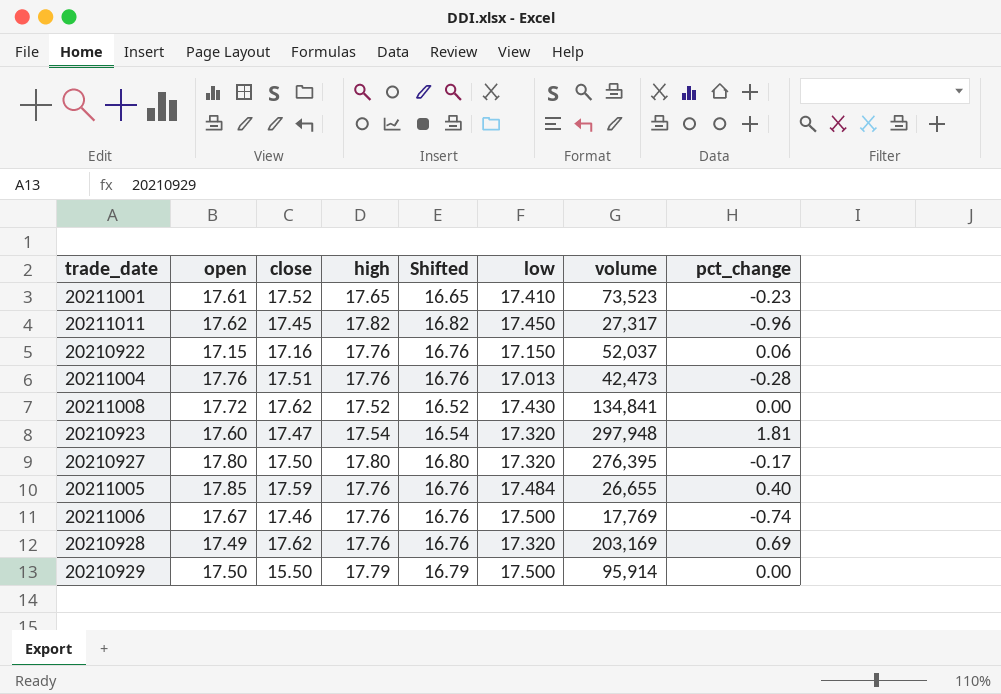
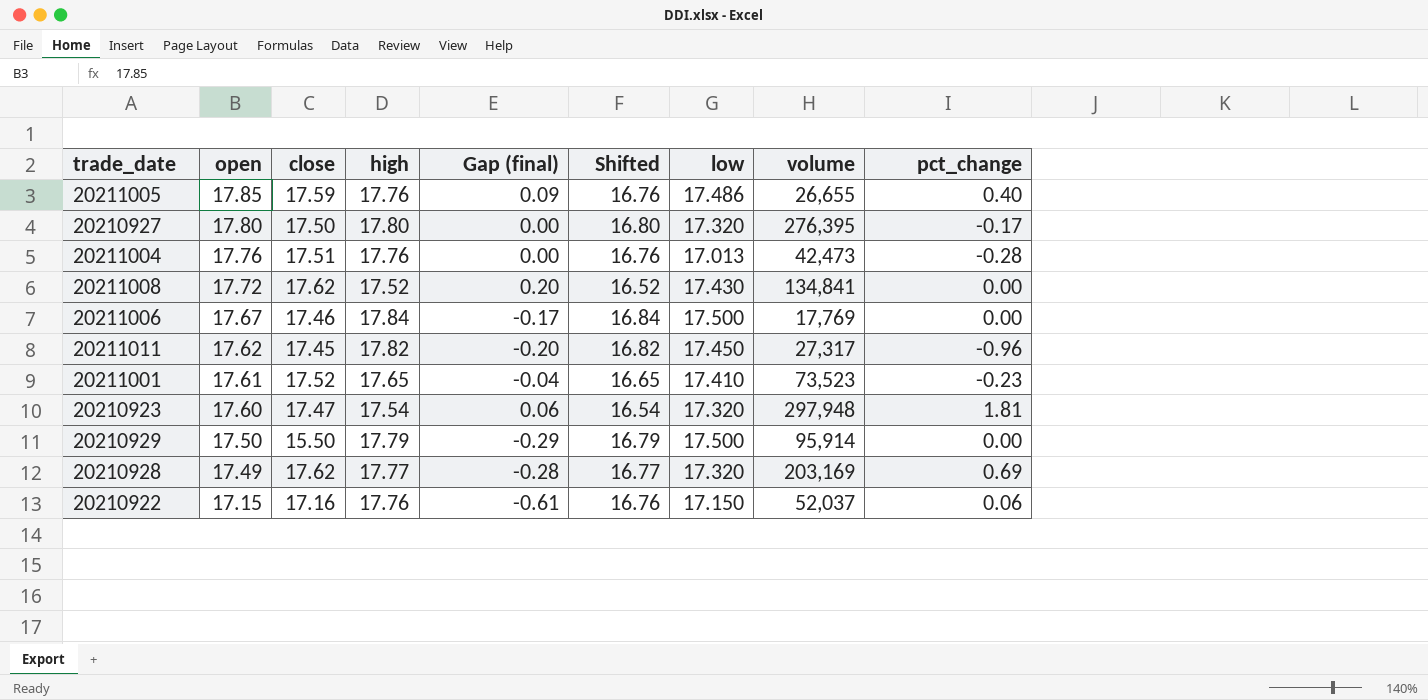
row order: none -> open descending
column Gap (final) | formula: none -> [open] - [high]
20211005 | low: 17.484 -> 17.486
20211006 | high: 17.76 -> 17.84
20211006 | Shifted: 16.76 -> 16.84
20211006 | pct_change: -0.74 -> 0.00
20210928 | high: 17.76 -> 17.77
20210928 | Shifted: 16.76 -> 16.77

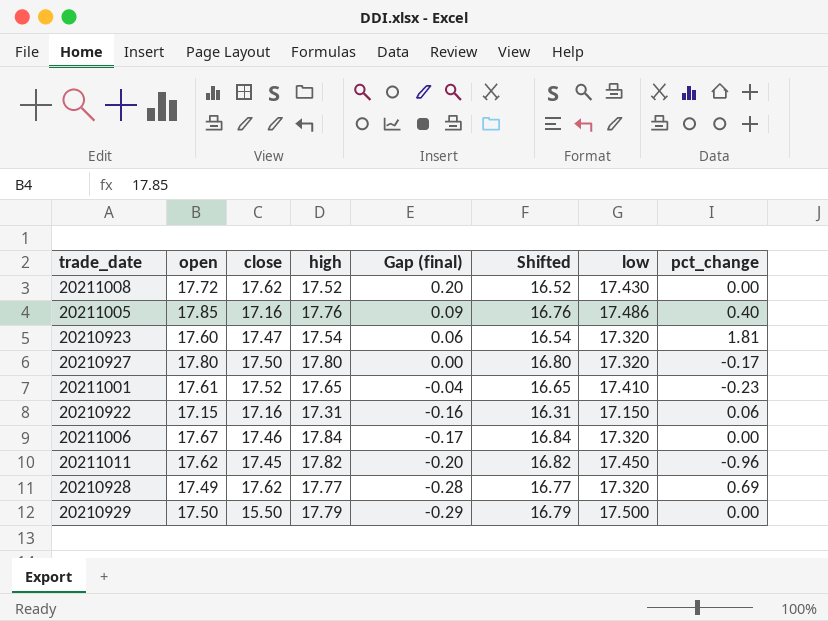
row order: open descending -> Gap (final) descending
column volume | position: 8 -> none
row 20211004: 17.76 | 17.51 | 17.76 | 0.00 | 16.76 | 17.013 | 42,473 | -0.28 -> none
20211005 | close: 17.59 -> 17.16
20210922 | high: 17.76 -> 17.31
20210922 | Gap (final): -0.61 -> -0.16
20210922 | Shifted: 16.76 -> 16.31
20211006 | low: 17.500 -> 17.320

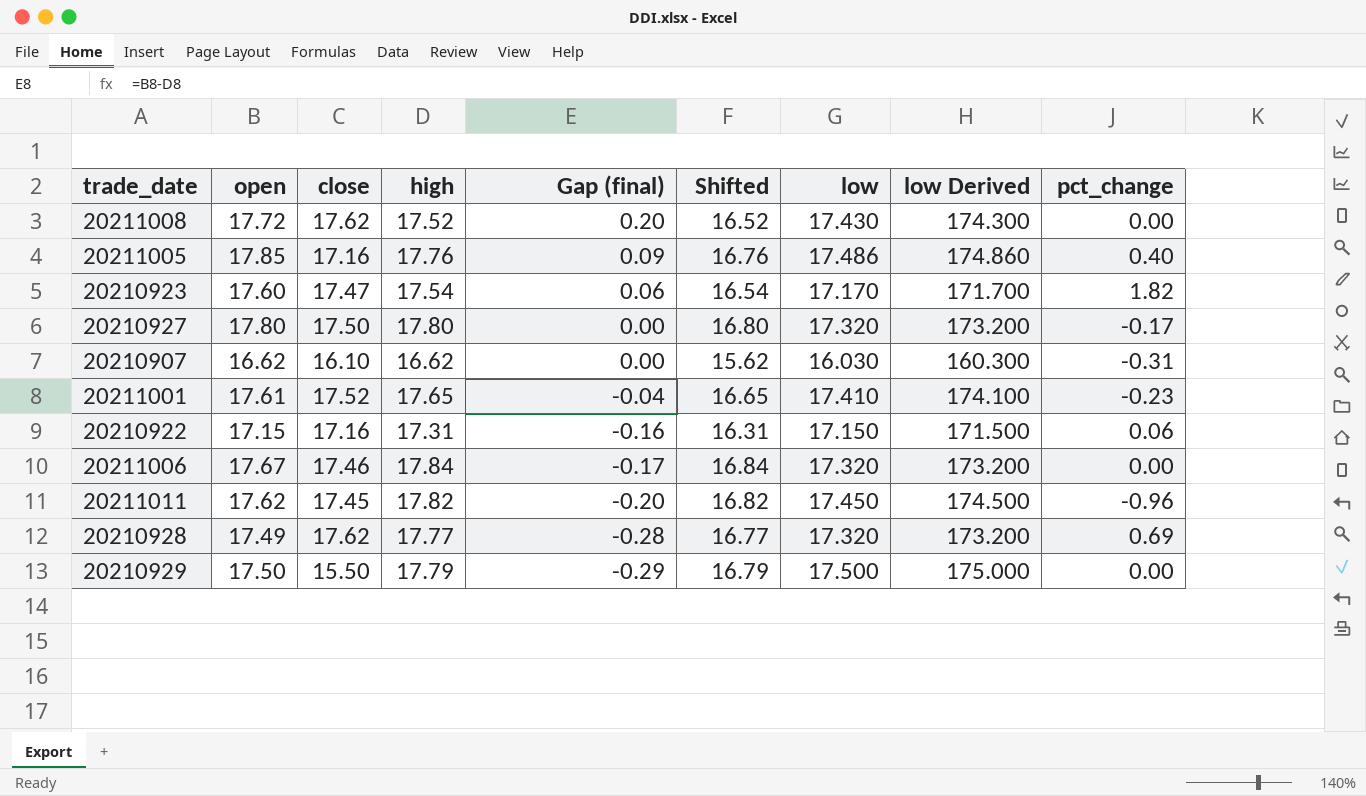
column low Derived | formula: none -> [low] * 10
20210923 | low: 17.320 -> 17.170
20210923 | pct_change: 1.81 -> 1.82
row 20210907: none -> 16.62 | 16.10 | 16.62 | 0.00 | 15.62 | 16.030 | 160.300 | -0.31

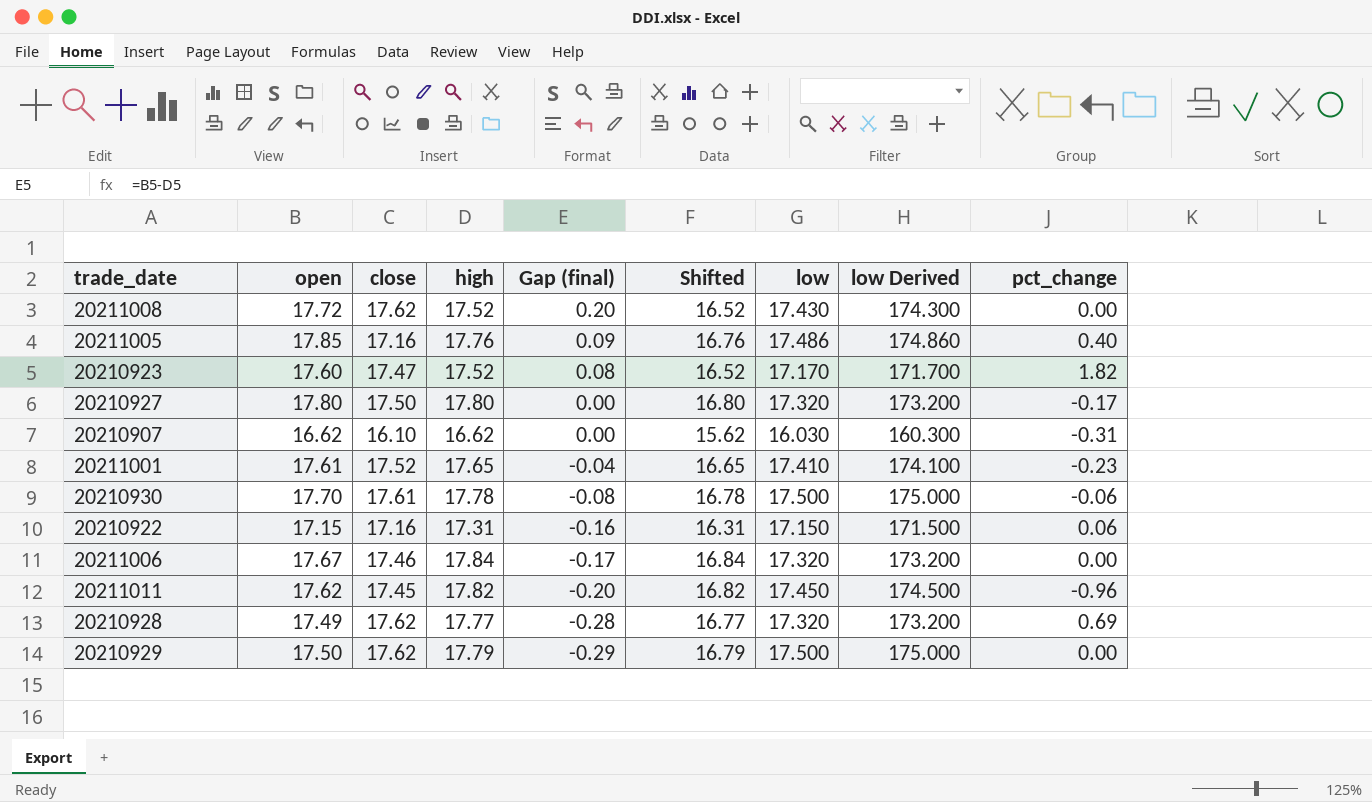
20210923 | high: 17.54 -> 17.52
20210923 | Gap (final): 0.06 -> 0.08
20210923 | Shifted: 16.54 -> 16.52
row 20210930: none -> 17.70 | 17.61 | 17.78 | -0.08 | 16.78 | 17.500 | 175.000 | -0.06
20210929 | close: 15.50 -> 17.62

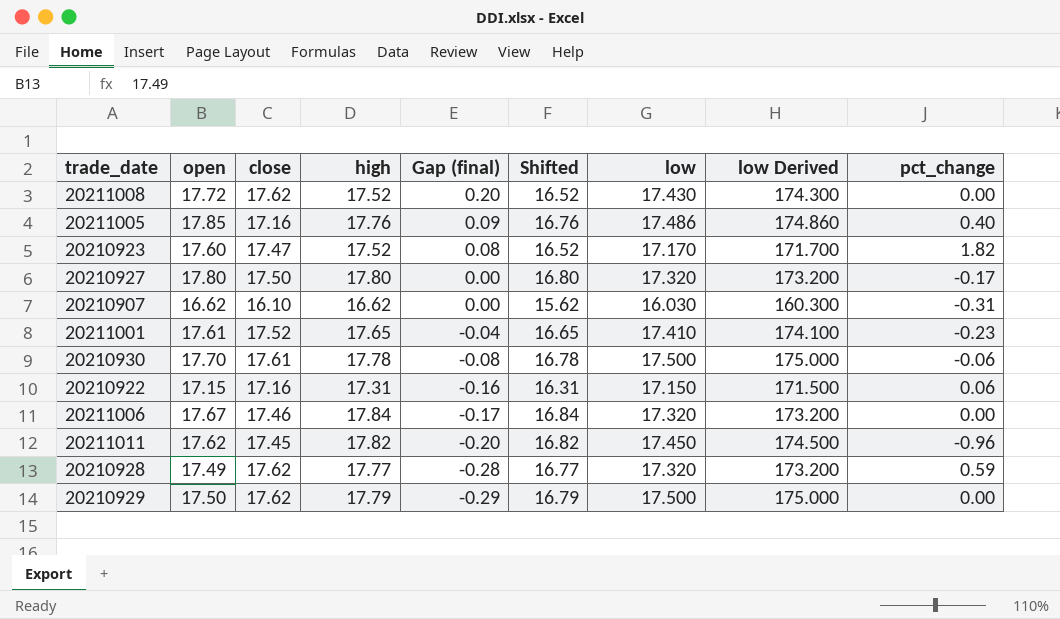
20210928 | pct_change: 0.69 -> 0.59

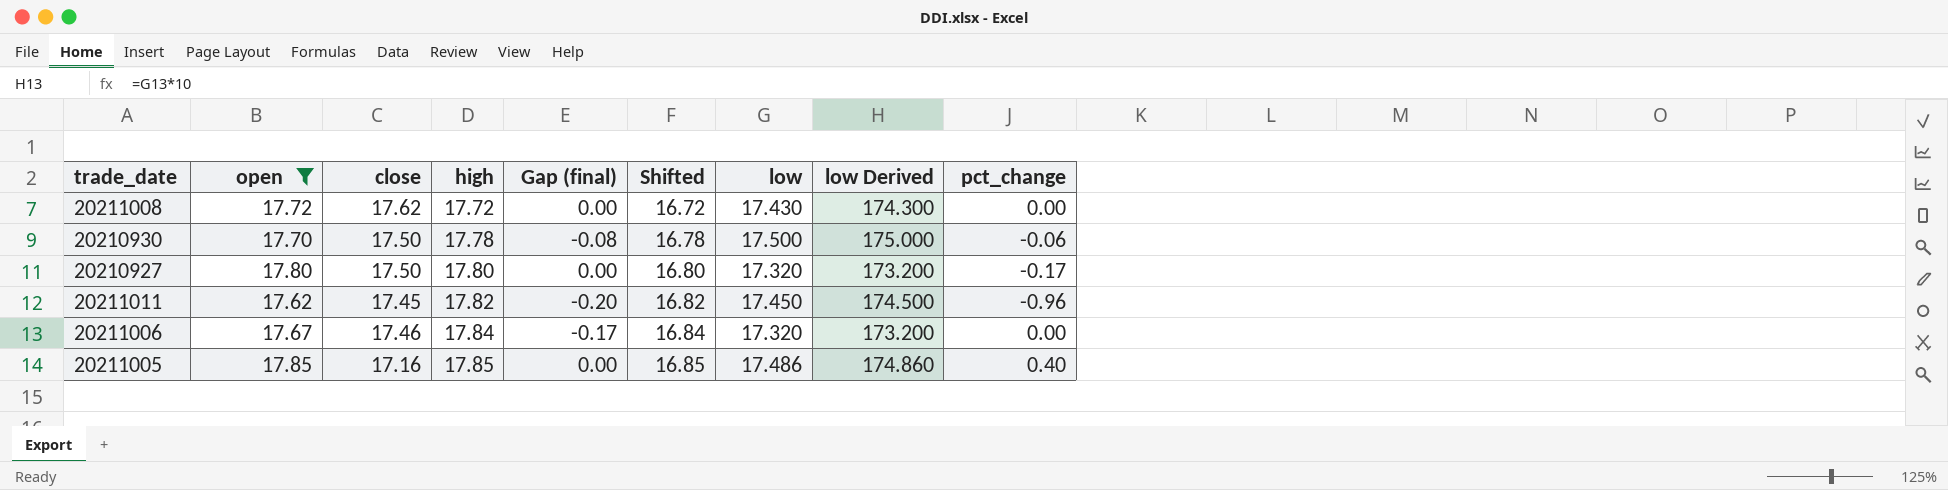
filter: none -> open >= 17.62
row order: Gap (final) descending -> high ascending
20211008 | high: 17.52 -> 17.72
20211008 | Gap (final): 0.20 -> 0.00
20211008 | Shifted: 16.52 -> 16.72
20210930 | close: 17.61 -> 17.50
20211005 | high: 17.76 -> 17.85
20211005 | Gap (final): 0.09 -> 0.00
20211005 | Shifted: 16.76 -> 16.85

